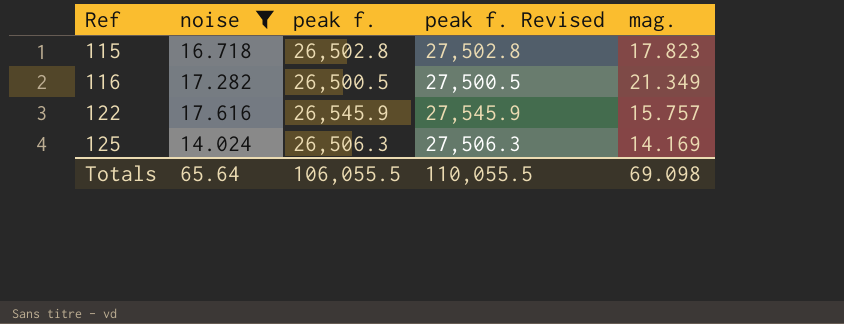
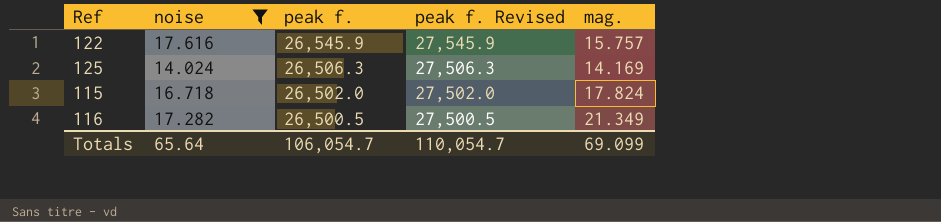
row order: Ref ascending -> peak f. descending
115 | peak f.: 26,502.8 -> 26,502.0
115 | peak f. Revised: 27,502.8 -> 27,502.0
115 | mag.: 17.823 -> 17.824
Totals | peak f.: 106,055.5 -> 106,054.7
Totals | peak f. Revised: 110,055.5 -> 110,054.7
Totals | mag.: 69.098 -> 69.099

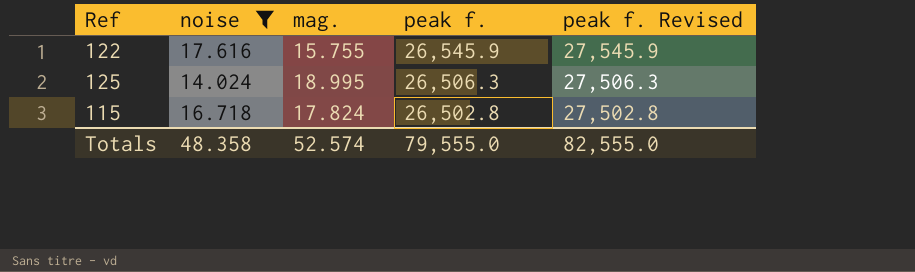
column mag. | position: 5 -> 3
row 116: 17.282 | 26,500.5 | 27,500.5 | 21.349 -> none
122 | mag.: 15.757 -> 15.755
125 | mag.: 14.169 -> 18.995
115 | peak f.: 26,502.0 -> 26,502.8
115 | peak f. Revised: 27,502.0 -> 27,502.8
Totals | noise: 65.64 -> 48.358
Totals | mag.: 69.099 -> 52.574
Totals | peak f.: 106,054.7 -> 79,555.0
Totals | peak f. Revised: 110,054.7 -> 82,555.0

